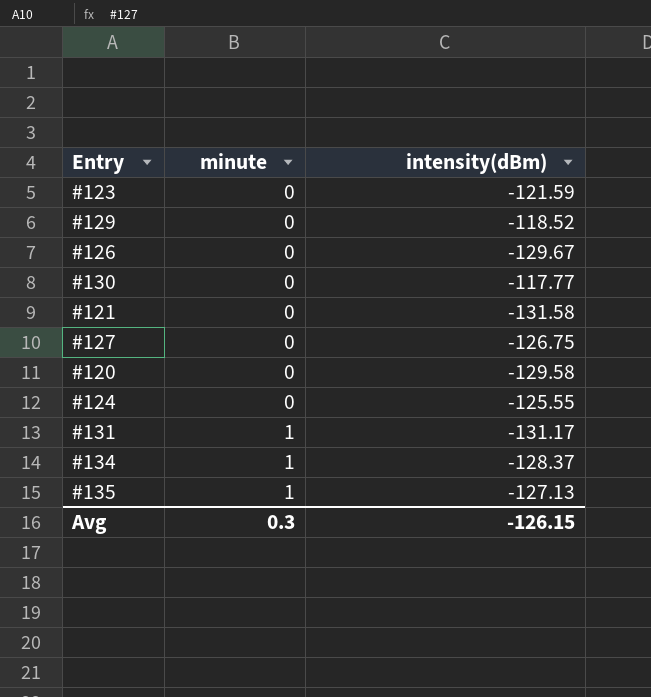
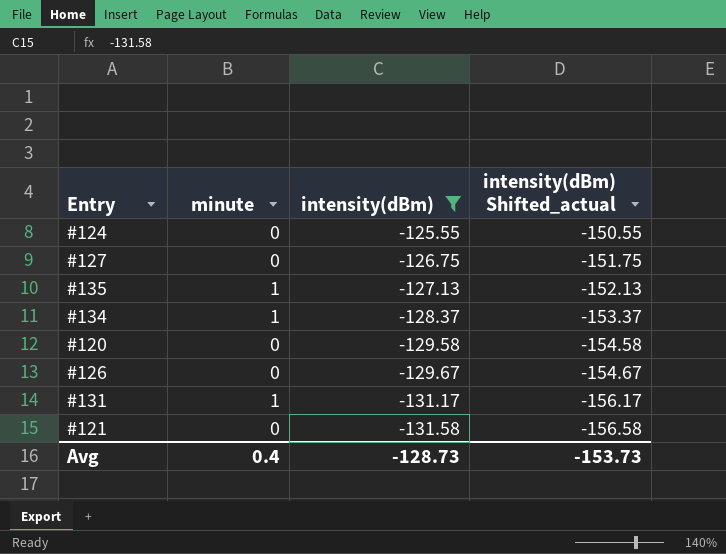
filter: none -> intensity(dBm) <= -125.55
row order: minute ascending -> intensity(dBm) descending
column intensity(dBm) Shifted_actual | formula: none -> [intensity(dBm)] - 25
Avg | minute: 0.3 -> 0.4
Avg | intensity(dBm): -126.15 -> -128.73

